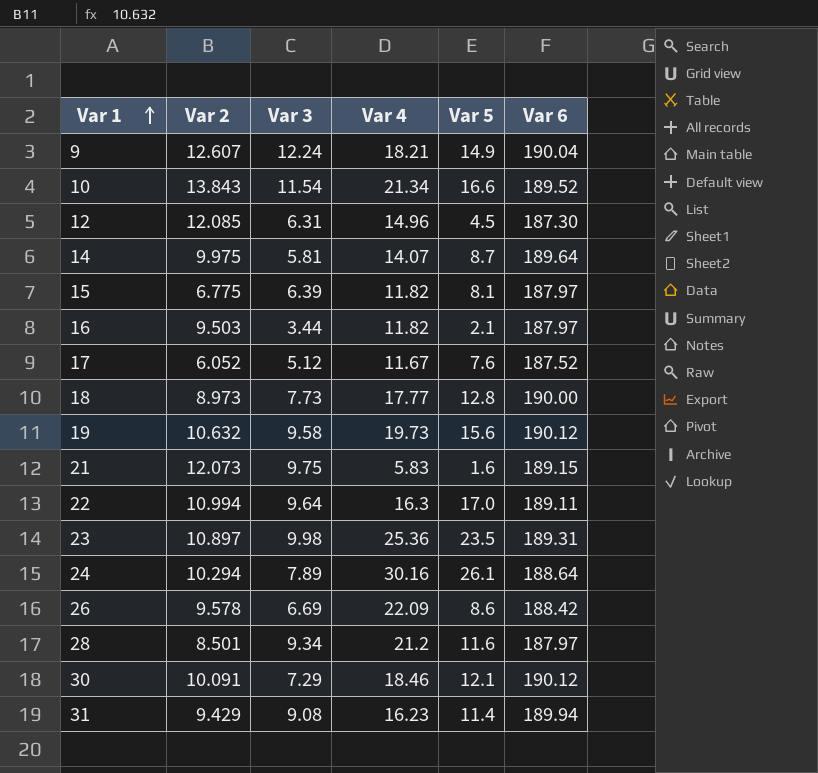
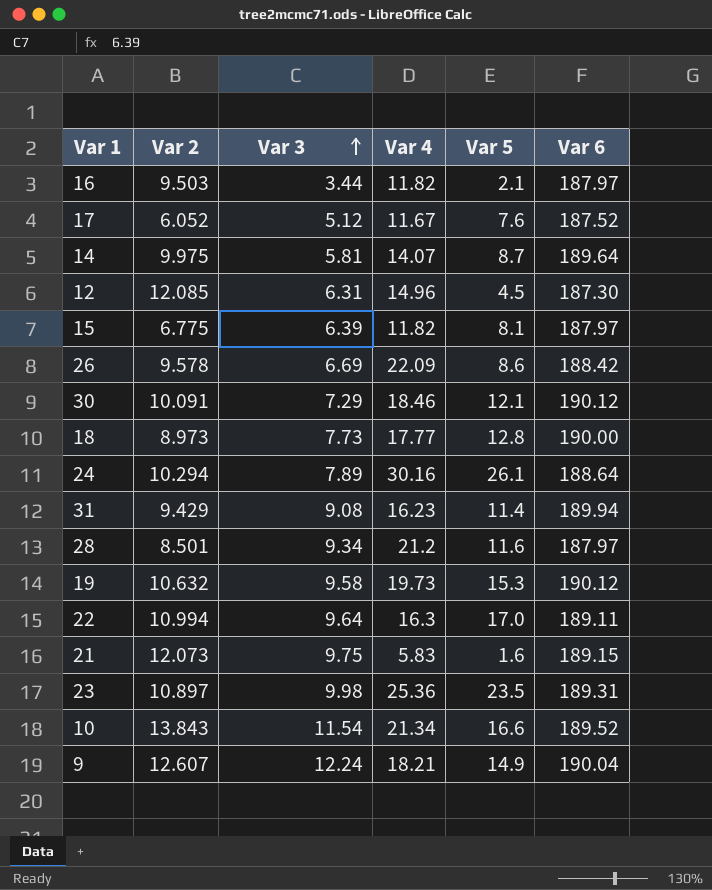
row order: Var 1 ascending -> Var 3 ascending
19 | Var 5: 15.6 -> 15.3

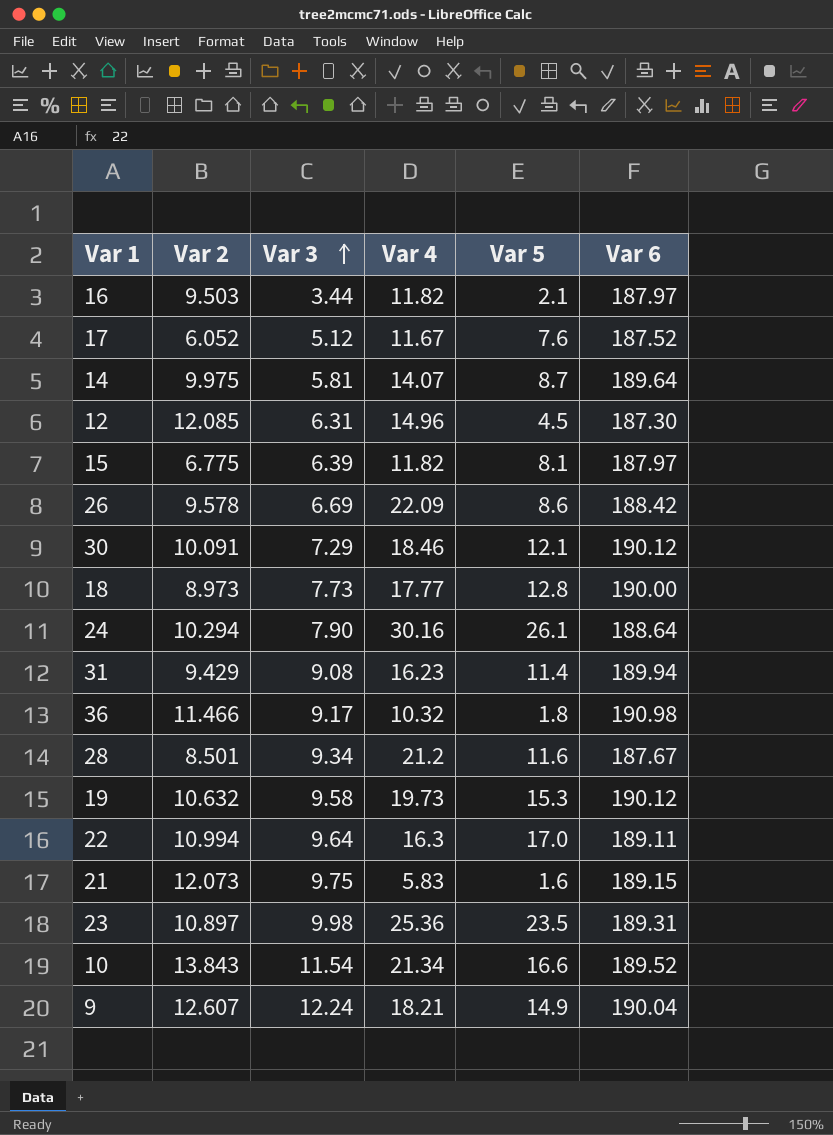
24 | Var 3: 7.89 -> 7.90
row 36: none -> 11.466 | 9.17 | 10.32 | 1.8 | 190.98
28 | Var 6: 187.97 -> 187.67

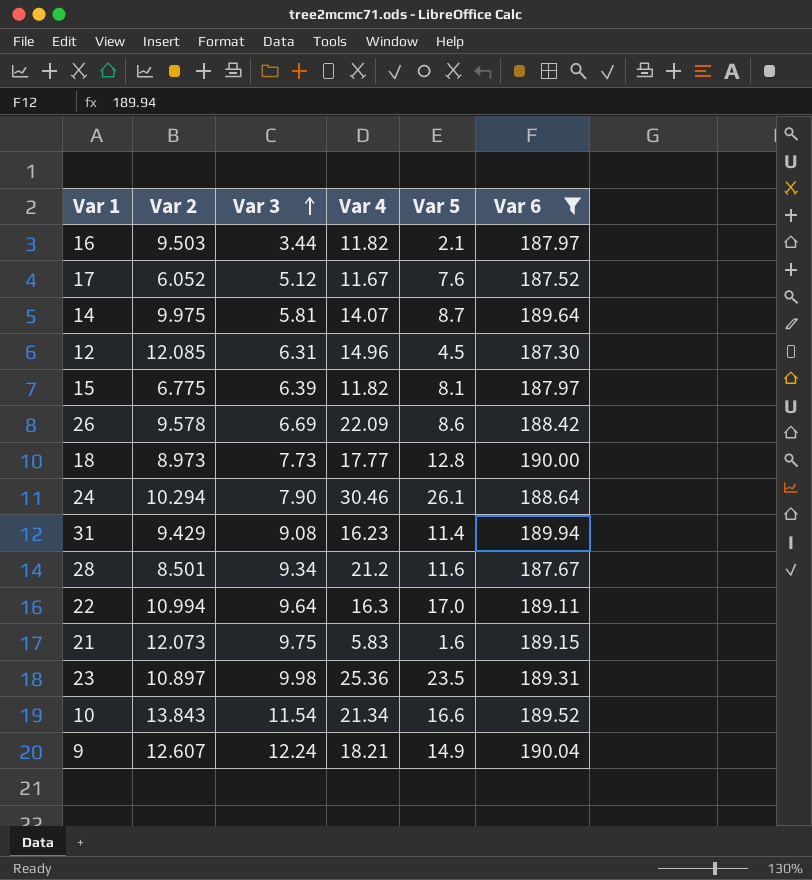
filter: none -> Var 6 <= 190.04
24 | Var 4: 30.16 -> 30.46

